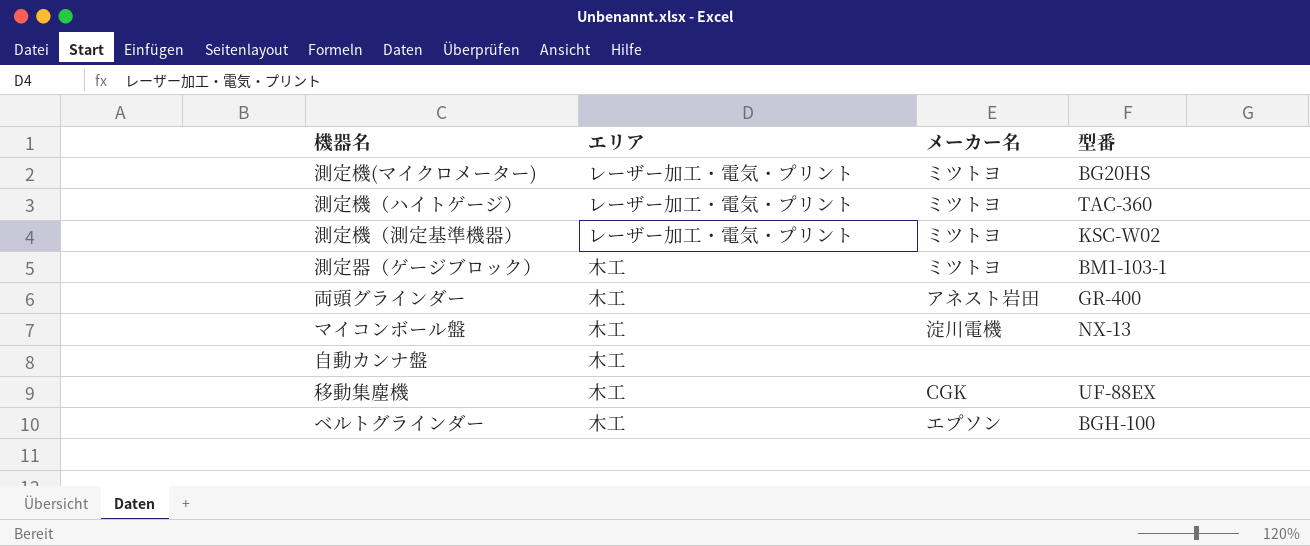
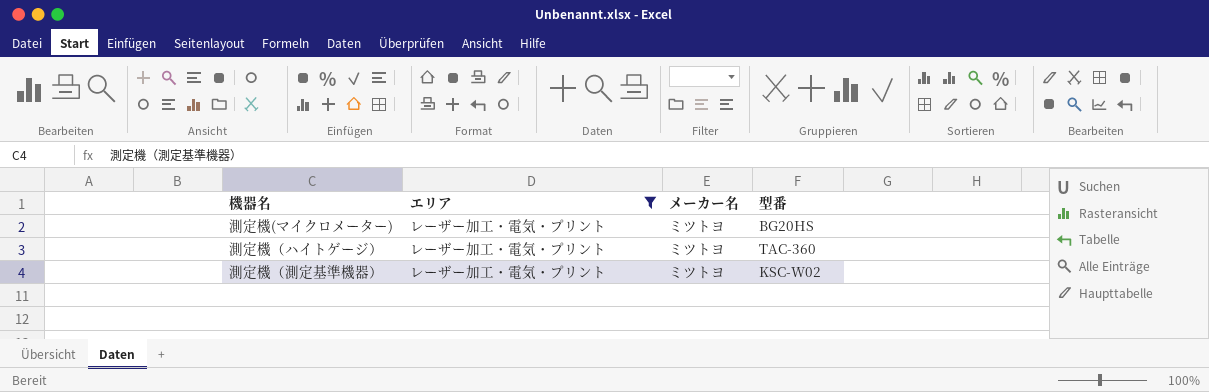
filter: none -> エリア = レーザー加工・電気・プリント

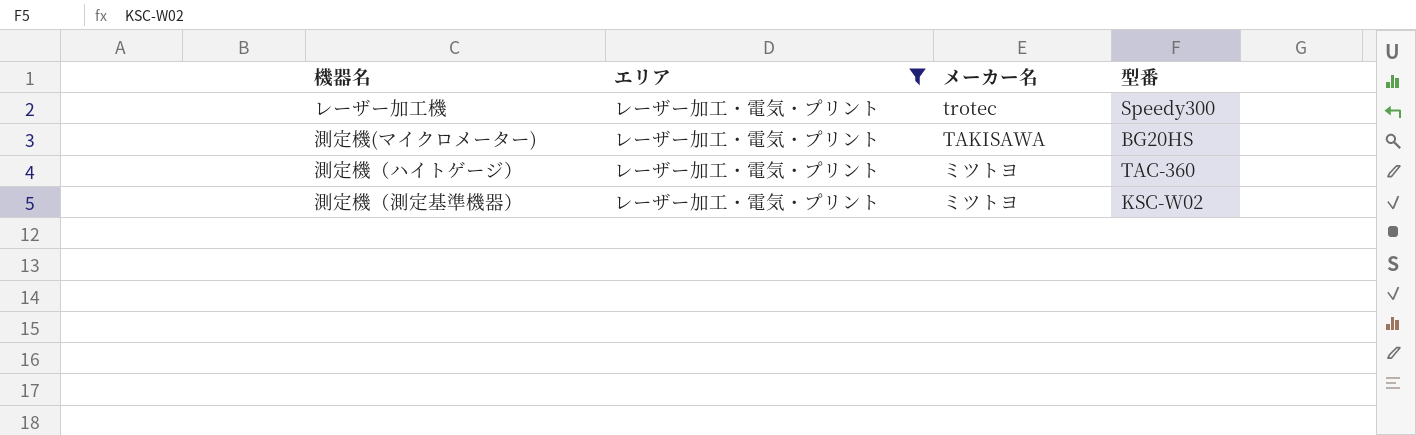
row レーザー加工機: none -> レーザー加工・電気・プリント | trotec | Speedy300
測定機(マイクロメーター) | メーカー名: ミツトヨ -> TAKISAWA

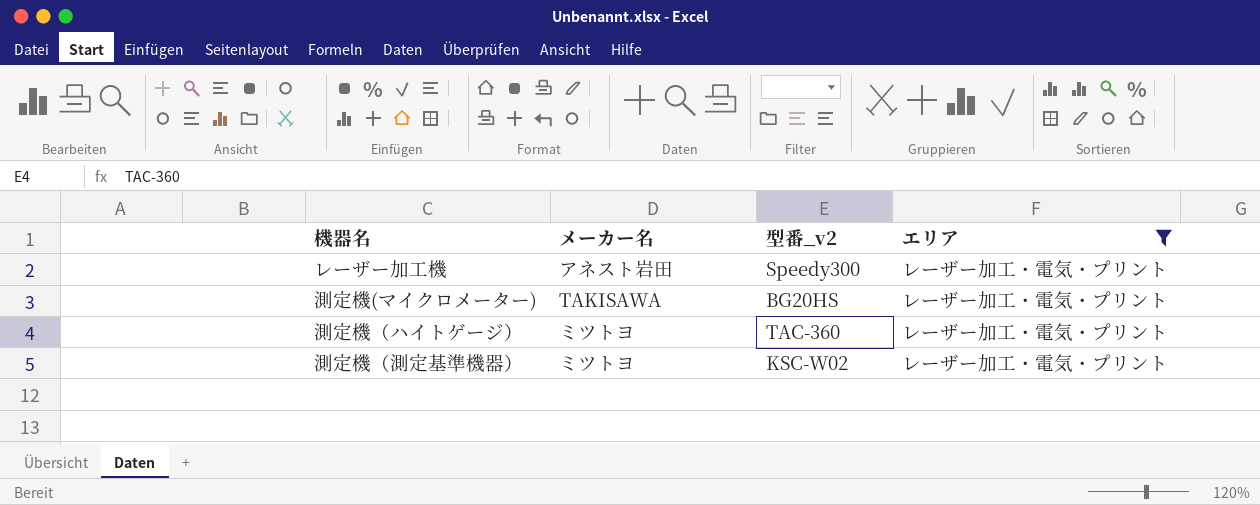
column name: 型番 -> 型番_v2
column エリア | position: 2 -> 4
レーザー加工機 | メーカー名: trotec -> アネスト岩田

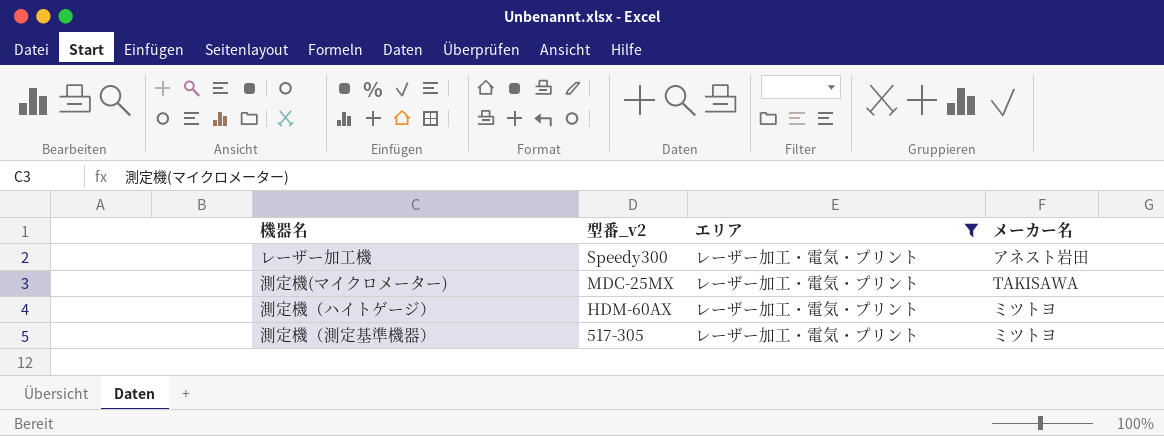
column メーカー名 | position: 2 -> 4
測定機(マイクロメーター) | 型番_v2: BG20HS -> MDC-25MX
測定機（ハイトゲージ） | 型番_v2: TAC-360 -> HDM-60AX
測定機（測定基準機器） | 型番_v2: KSC-W02 -> 517-305

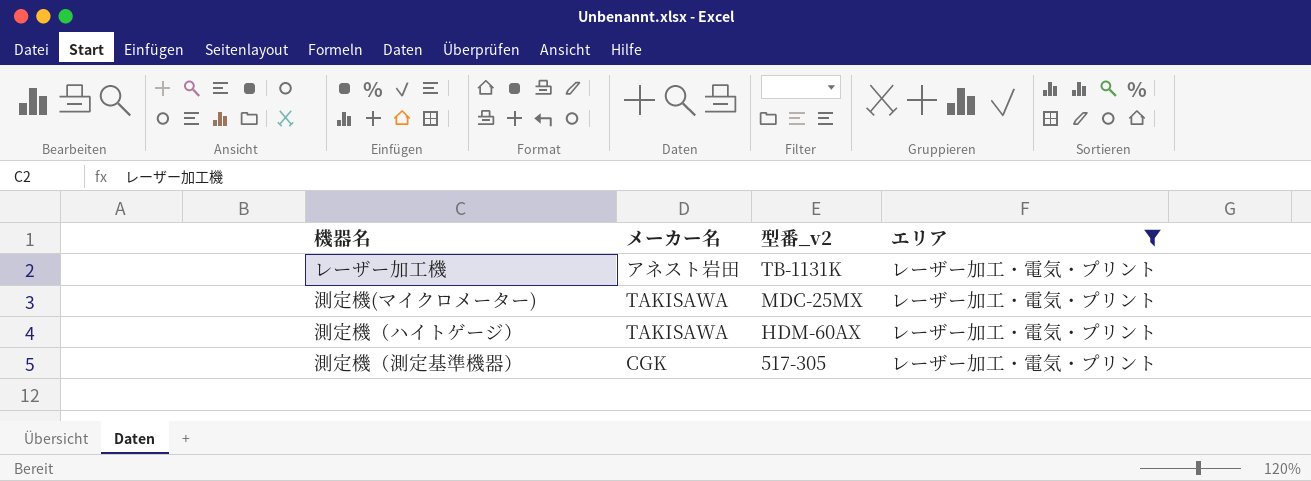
column メーカー名 | position: 4 -> 2
レーザー加工機 | 型番_v2: Speedy300 -> TB-1131K
測定機（ハイトゲージ） | メーカー名: ミツトヨ -> TAKISAWA
測定機（測定基準機器） | メーカー名: ミツトヨ -> CGK

